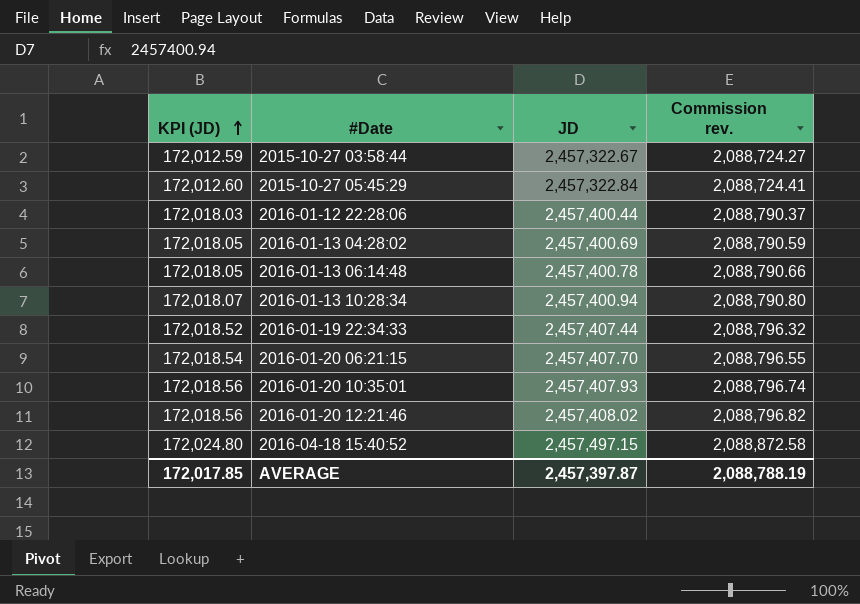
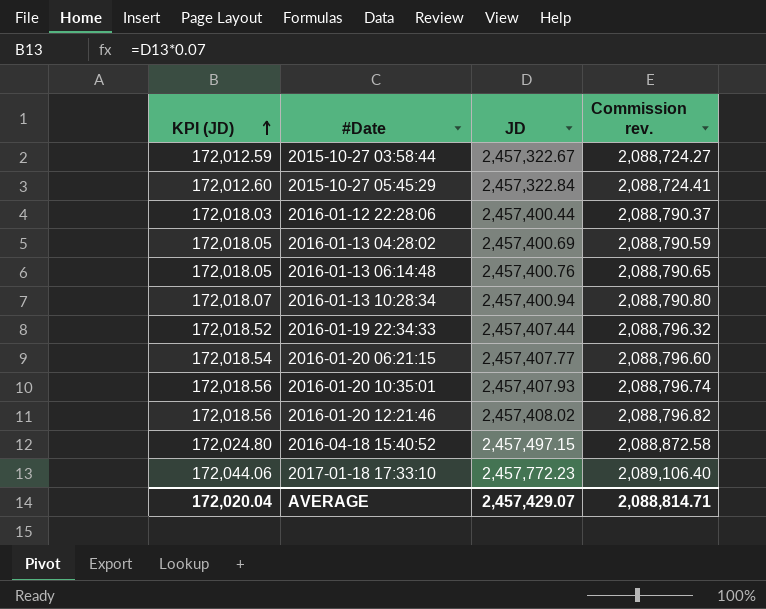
2016-01-13 06:14:48 | JD: 2,457,400.78 -> 2,457,400.76
2016-01-13 06:14:48 | Commission rev.: 2,088,790.66 -> 2,088,790.65
2016-01-20 06:21:15 | JD: 2,457,407.70 -> 2,457,407.77
2016-01-20 06:21:15 | Commission rev.: 2,088,796.55 -> 2,088,796.60
row 2017-01-18 17:33:10: none -> 172,044.06 | 2,457,772.23 | 2,089,106.40
AVERAGE | KPI (JD): 172,017.85 -> 172,020.04
AVERAGE | JD: 2,457,397.87 -> 2,457,429.07
AVERAGE | Commission rev.: 2,088,788.19 -> 2,088,814.71

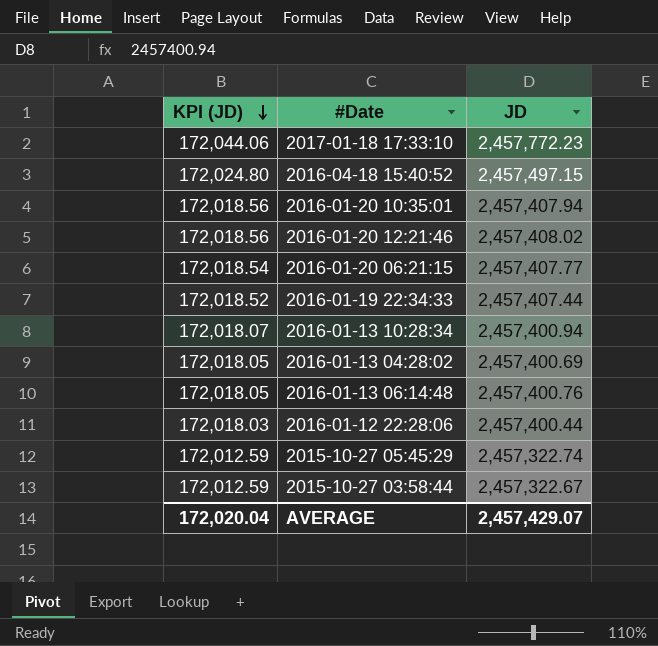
row order: KPI (JD) ascending -> KPI (JD) descending
column Commission rev. | formula: [JD] * 0.85 -> none
2016-01-20 10:35:01 | JD: 2,457,407.93 -> 2,457,407.94
2015-10-27 05:45:29 | KPI (JD): 172,012.60 -> 172,012.59
2015-10-27 05:45:29 | JD: 2,457,322.84 -> 2,457,322.74

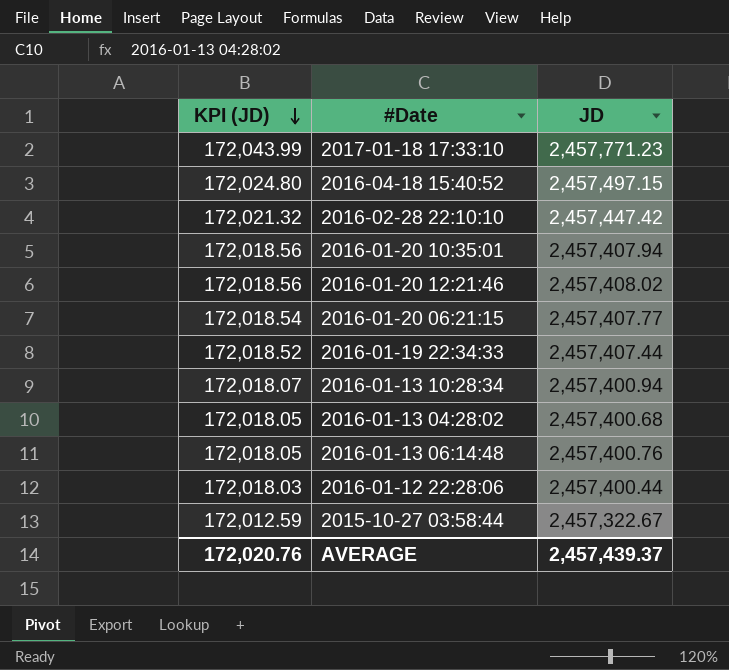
row 2015-10-27 05:45:29: 172,012.59 | 2,457,322.74 -> none
2017-01-18 17:33:10 | KPI (JD): 172,044.06 -> 172,043.99
2017-01-18 17:33:10 | JD: 2,457,772.23 -> 2,457,771.23
row 2016-02-28 22:10:10: none -> 172,021.32 | 2,457,447.42
2016-01-13 04:28:02 | JD: 2,457,400.69 -> 2,457,400.68
AVERAGE | KPI (JD): 172,020.04 -> 172,020.76
AVERAGE | JD: 2,457,429.07 -> 2,457,439.37

